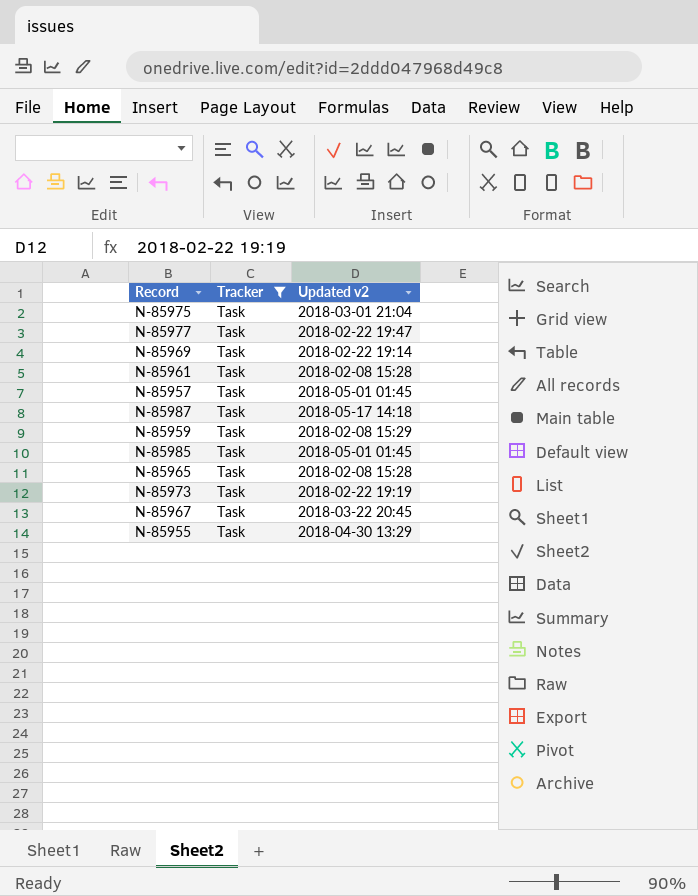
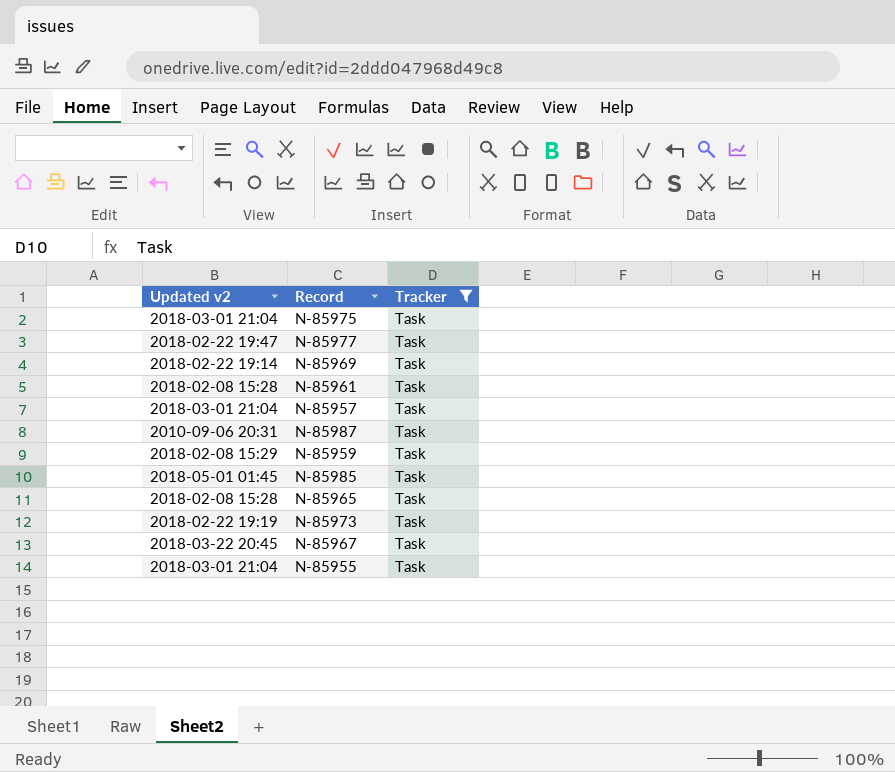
column Updated v2 | position: 3 -> 1
N-85957 | Updated v2: 2018-05-01 01:45 -> 2018-03-01 21:04
N-85987 | Updated v2: 2018-05-17 14:18 -> 2010-09-06 20:31
N-85955 | Updated v2: 2018-04-30 13:29 -> 2018-03-01 21:04

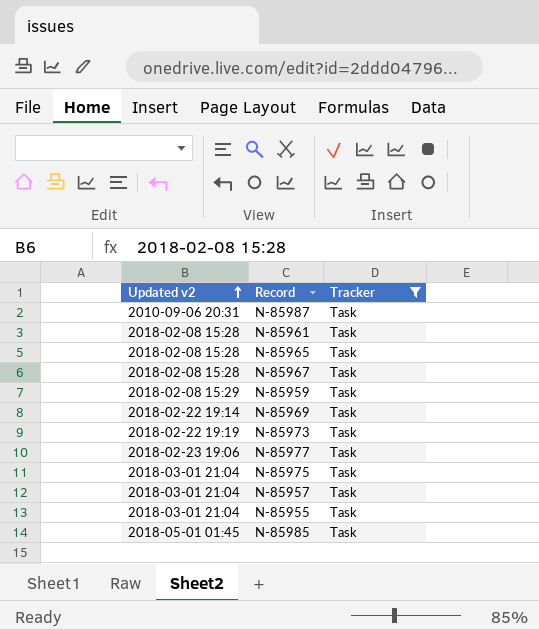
row order: none -> Updated v2 ascending
N-85967 | Updated v2: 2018-03-22 20:45 -> 2018-02-08 15:28
N-85977 | Updated v2: 2018-02-22 19:47 -> 2018-02-23 19:06

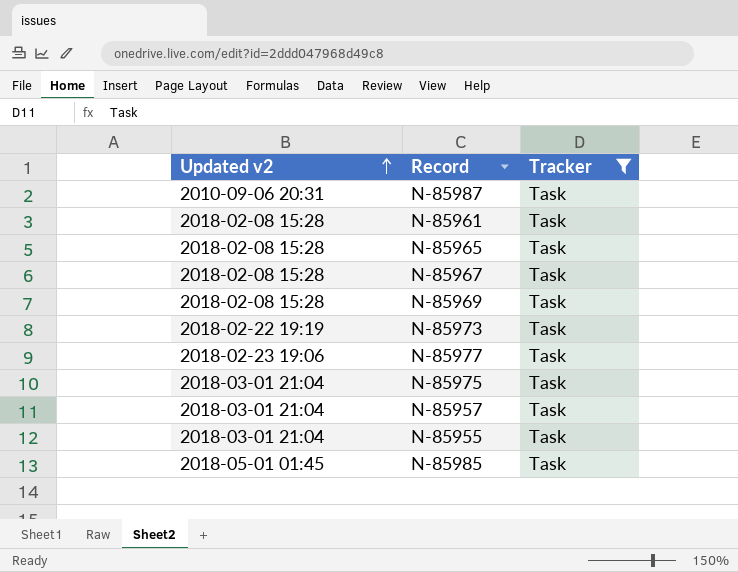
row N-85959: 2018-02-08 15:29 | Task -> none
N-85969 | Updated v2: 2018-02-22 19:14 -> 2018-02-08 15:28

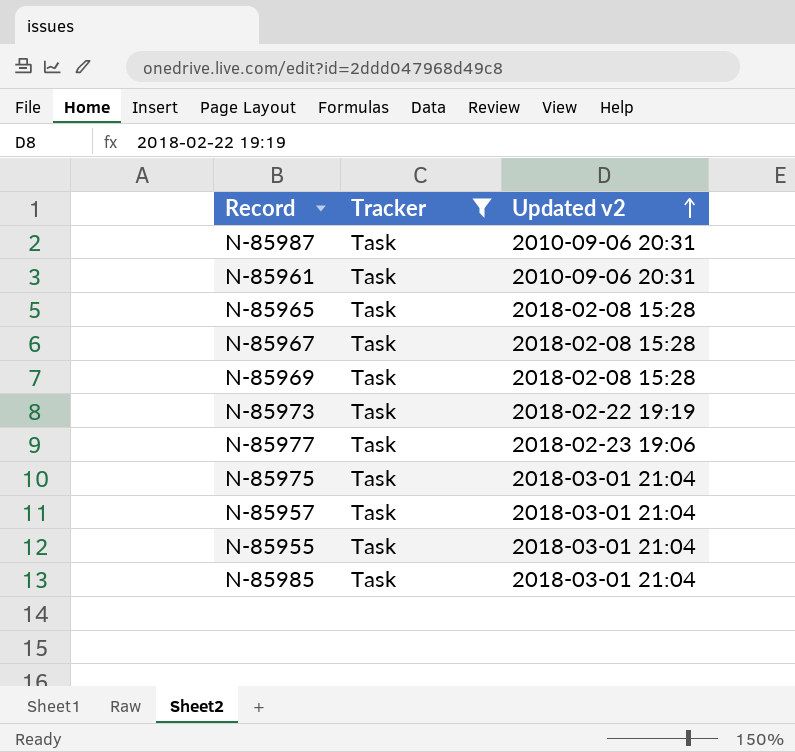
column Updated v2 | position: 1 -> 3
N-85961 | Updated v2: 2018-02-08 15:28 -> 2010-09-06 20:31
N-85985 | Updated v2: 2018-05-01 01:45 -> 2018-03-01 21:04

